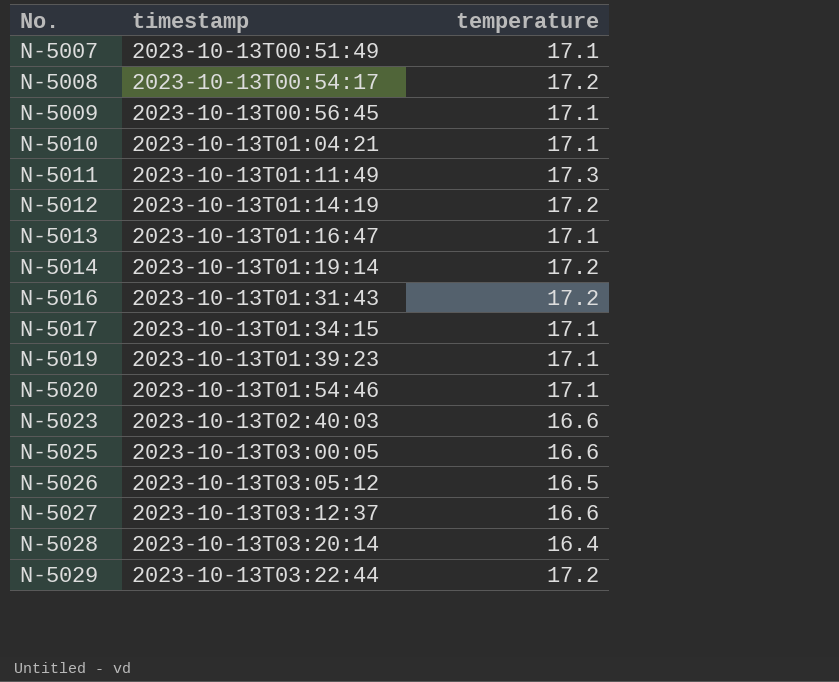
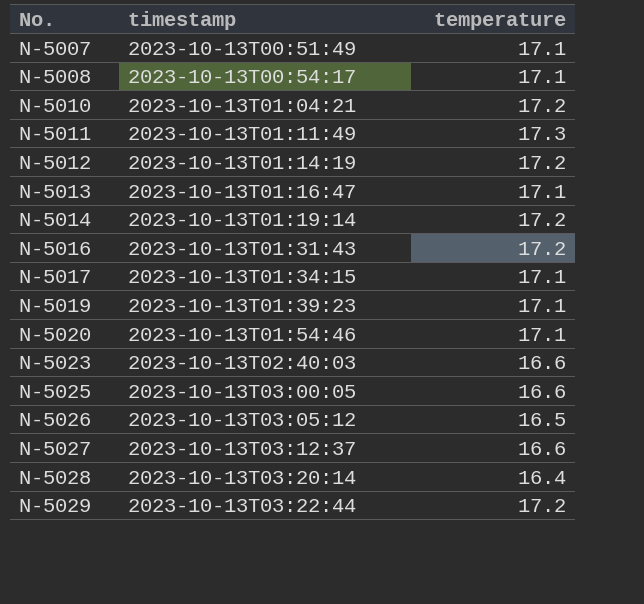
row N-5009: 2023-10-13T00:56:45 | 17.1 -> none
N-5008 | temperature: 17.2 -> 17.1
N-5010 | temperature: 17.1 -> 17.2

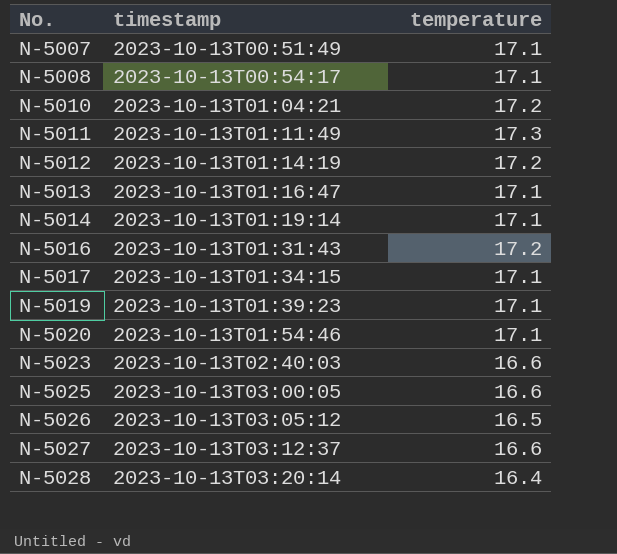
row N-5029: 2023-10-13T03:22:44 | 17.2 -> none
N-5014 | temperature: 17.2 -> 17.1

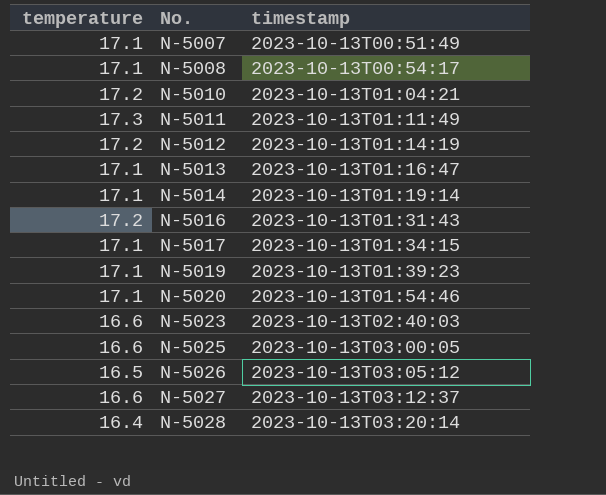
column temperature | position: 3 -> 1

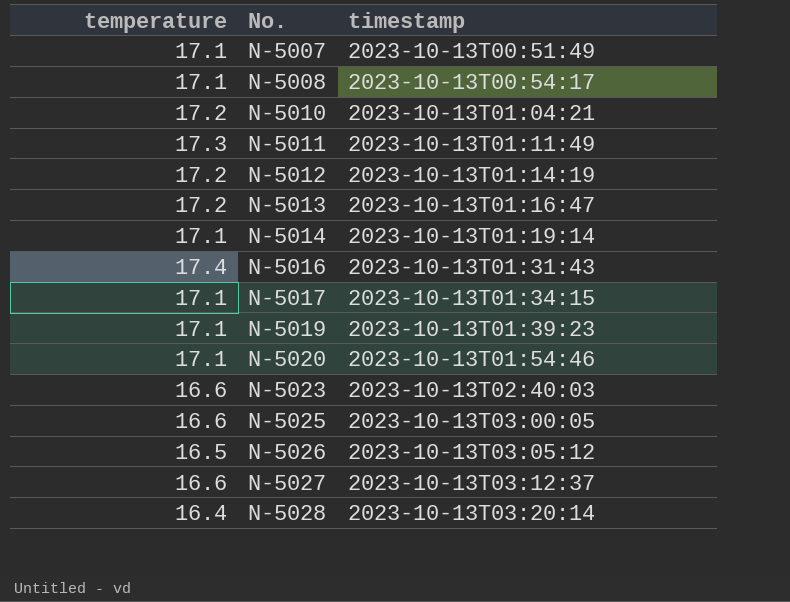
N-5013 | temperature: 17.1 -> 17.2
N-5016 | temperature: 17.2 -> 17.4

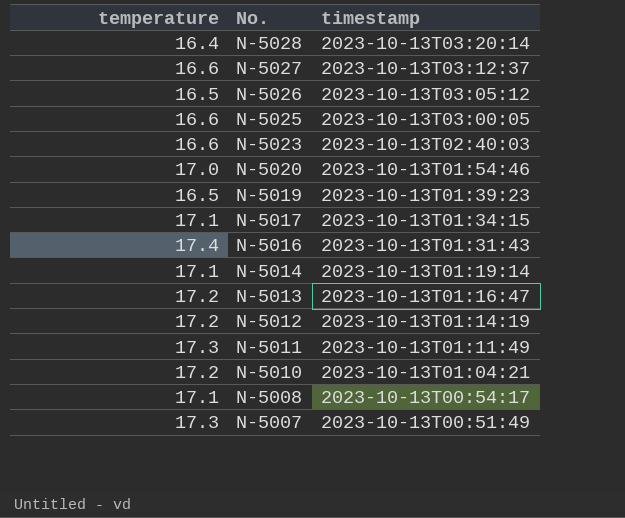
row order: No. ascending -> No. descending
N-5020 | temperature: 17.1 -> 17.0
N-5019 | temperature: 17.1 -> 16.5
N-5007 | temperature: 17.1 -> 17.3

